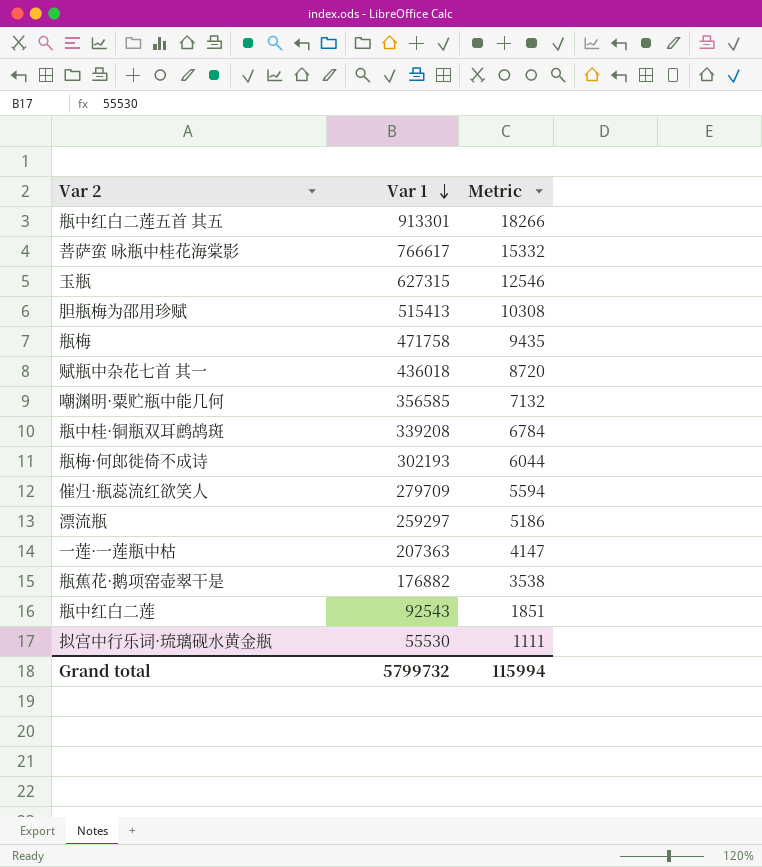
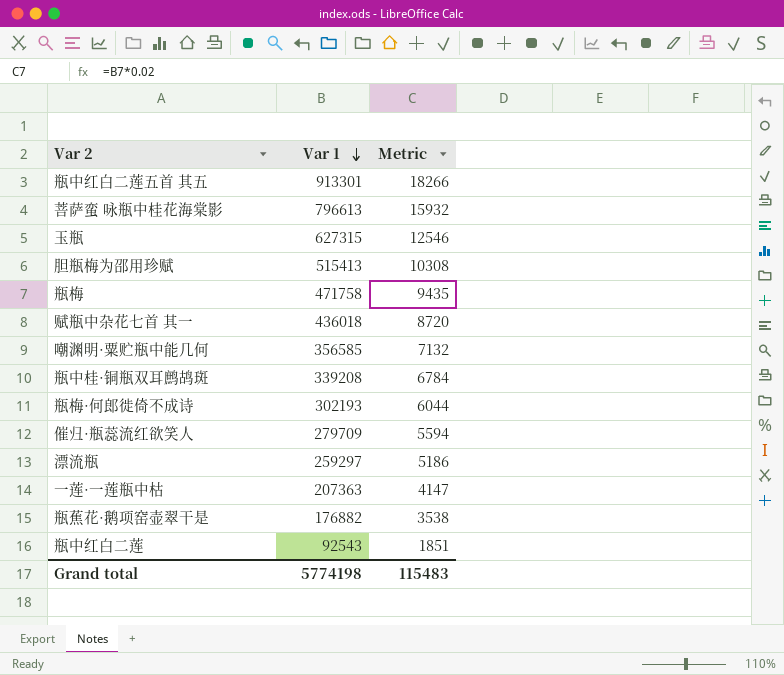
row 拟宫中行乐词·琉璃砚水黄金瓶: 55530 | 1111 -> none
菩萨蛮 咏瓶中桂花海棠影 | Var 1: 766617 -> 796613
菩萨蛮 咏瓶中桂花海棠影 | Metric: 15332 -> 15932
Grand total | Var 1: 5799732 -> 5774198
Grand total | Metric: 115994 -> 115483

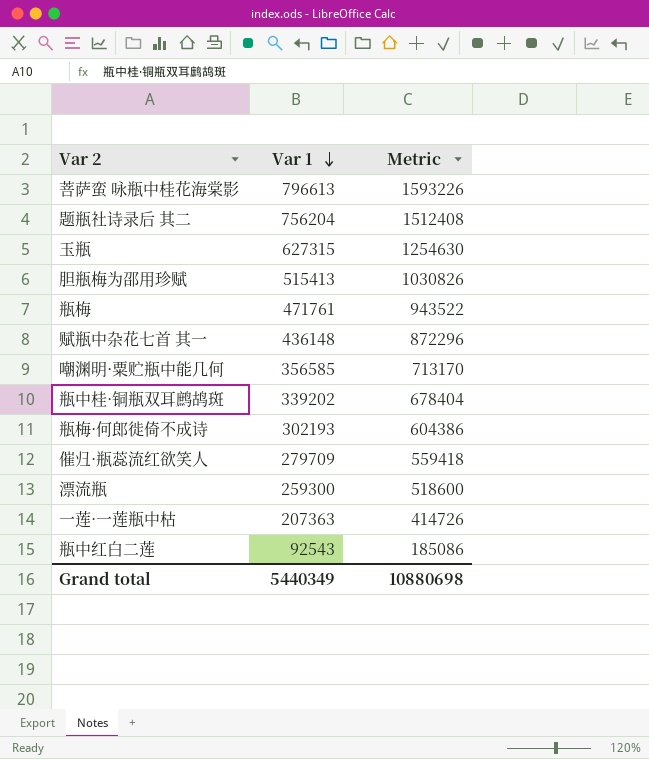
column Metric | formula: [Var 1] * 0.02 -> [Var 1] * 2
row 瓶中红白二莲五首 其五: 913301 | 18266 -> none
row 瓶蕉花·鹅项窑壶翠干是: 176882 | 3538 -> none
row 题瓶社诗录后 其二: none -> 756204 | 1512408
瓶梅 | Var 1: 471758 -> 471761
赋瓶中杂花七首 其一 | Var 1: 436018 -> 436148
瓶中桂·铜瓶双耳鹧鸪斑 | Var 1: 339208 -> 339202
漂流瓶 | Var 1: 259297 -> 259300
Grand total | Var 1: 5774198 -> 5440349
Grand total | Metric: 115483 -> 10880698

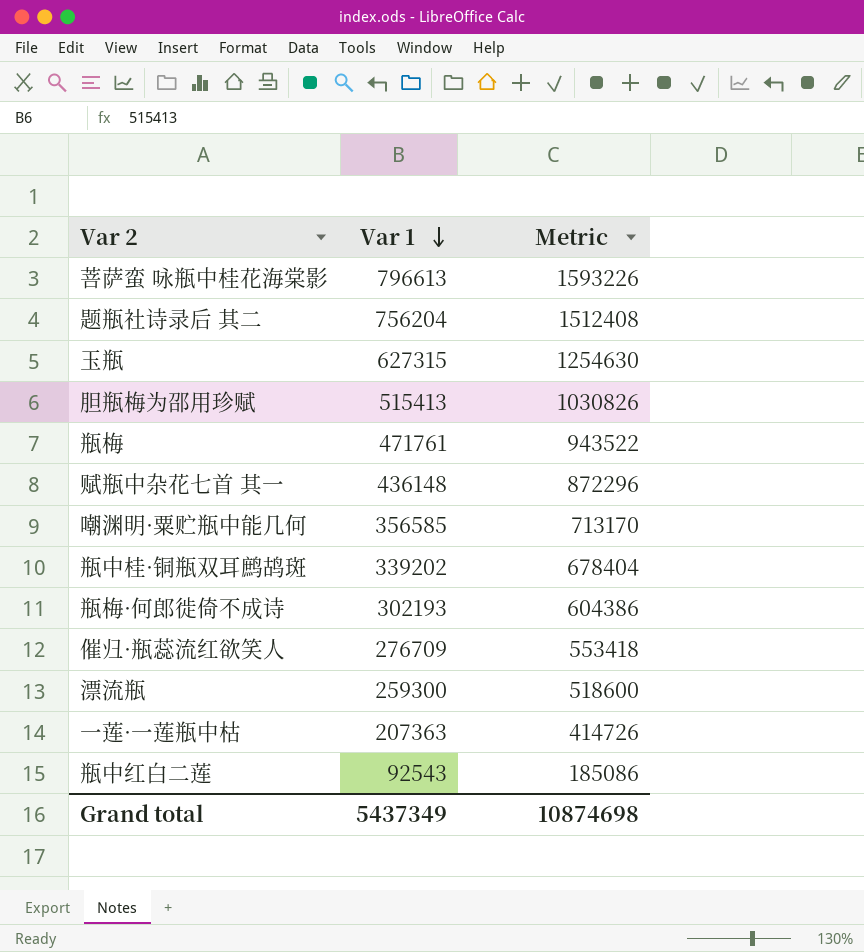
催归·瓶蕊流红欲笑人 | Var 1: 279709 -> 276709
催归·瓶蕊流红欲笑人 | Metric: 559418 -> 553418
Grand total | Var 1: 5440349 -> 5437349
Grand total | Metric: 10880698 -> 10874698

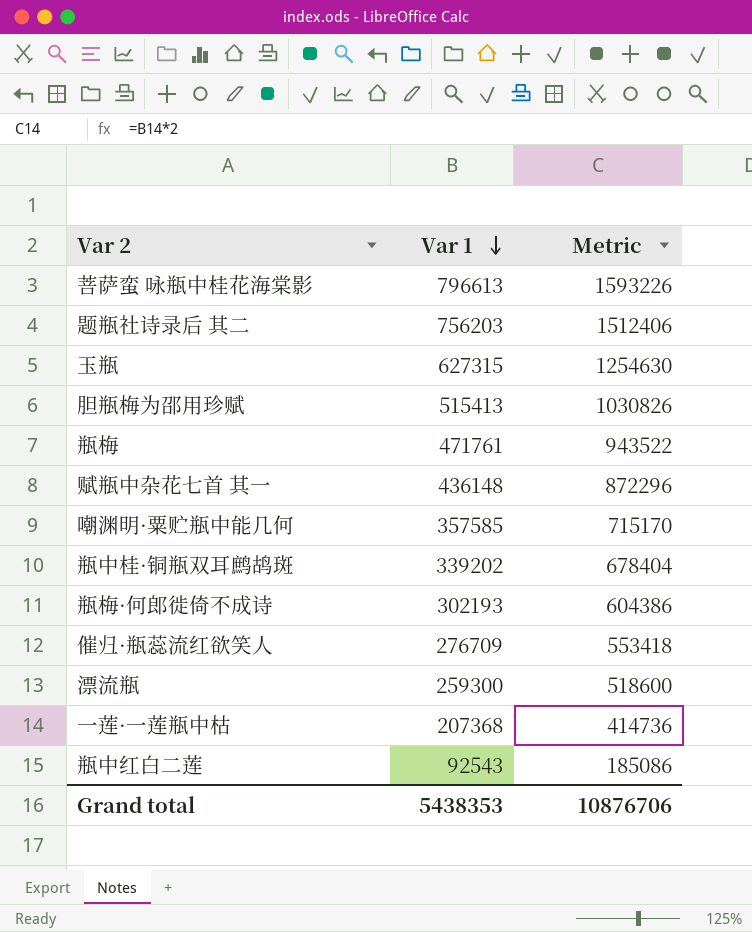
题瓶社诗录后 其二 | Var 1: 756204 -> 756203
题瓶社诗录后 其二 | Metric: 1512408 -> 1512406
嘲渊明·粟贮瓶中能几何 | Var 1: 356585 -> 357585
嘲渊明·粟贮瓶中能几何 | Metric: 713170 -> 715170
一莲·一莲瓶中枯 | Var 1: 207363 -> 207368
一莲·一莲瓶中枯 | Metric: 414726 -> 414736
Grand total | Var 1: 5437349 -> 5438353
Grand total | Metric: 10874698 -> 10876706

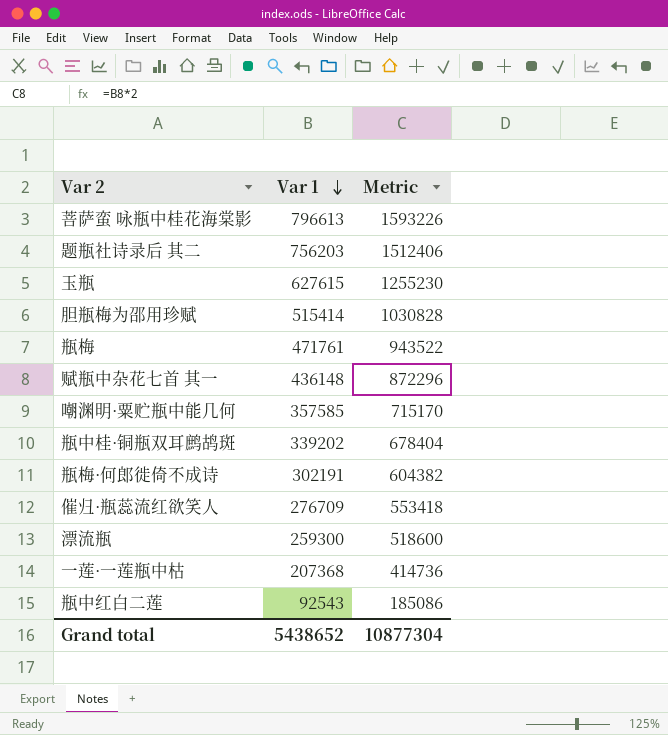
玉瓶 | Var 1: 627315 -> 627615
玉瓶 | Metric: 1254630 -> 1255230
胆瓶梅为邵用珍赋 | Var 1: 515413 -> 515414
胆瓶梅为邵用珍赋 | Metric: 1030826 -> 1030828
瓶梅·何郎徙倚不成诗 | Var 1: 302193 -> 302191
瓶梅·何郎徙倚不成诗 | Metric: 604386 -> 604382
Grand total | Var 1: 5438353 -> 5438652
Grand total | Metric: 10876706 -> 10877304

